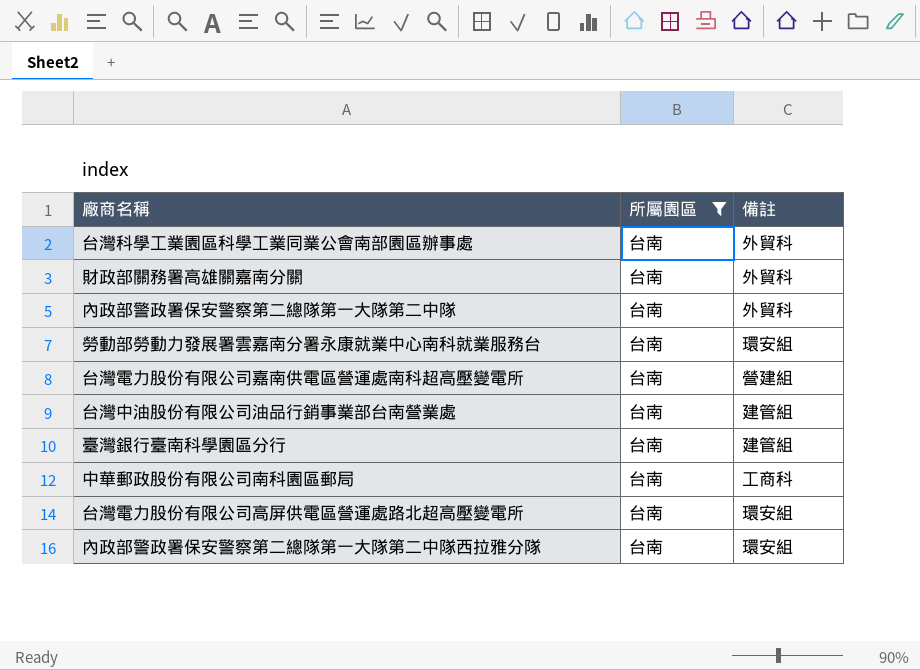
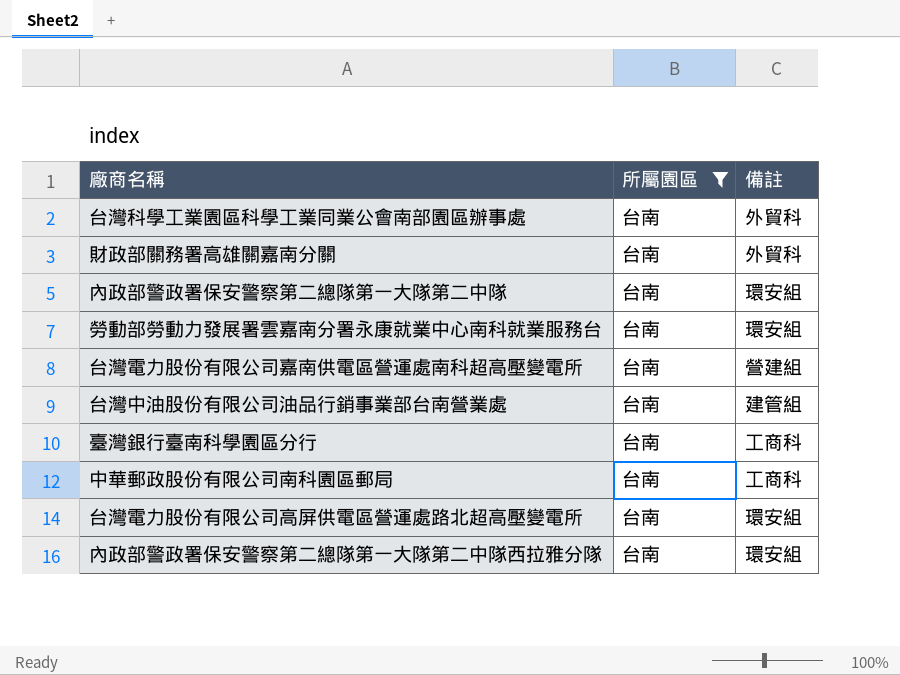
內政部警政署保安警察第二總隊第一大隊第二中隊 | 備註: 外貿科 -> 環安組
臺灣銀行臺南科學園區分行 | 備註: 建管組 -> 工商科

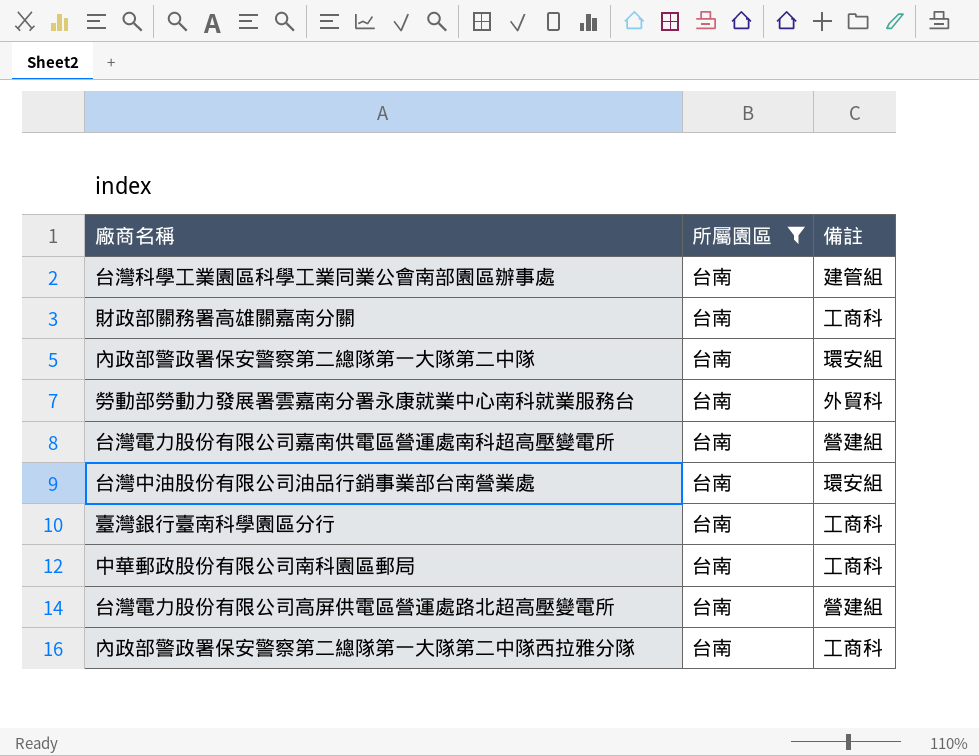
台灣科學工業園區科學工業同業公會南部園區辦事處 | 備註: 外貿科 -> 建管組
財政部關務署高雄關嘉南分關 | 備註: 外貿科 -> 工商科
勞動部勞動力發展署雲嘉南分署永康就業中心南科就業服務台 | 備註: 環安組 -> 外貿科
台灣中油股份有限公司油品行銷事業部台南營業處 | 備註: 建管組 -> 環安組
台灣電力股份有限公司高屏供電區營運處路北超高壓變電所 | 備註: 環安組 -> 營建組
內政部警政署保安警察第二總隊第一大隊第二中隊西拉雅分隊 | 備註: 環安組 -> 工商科

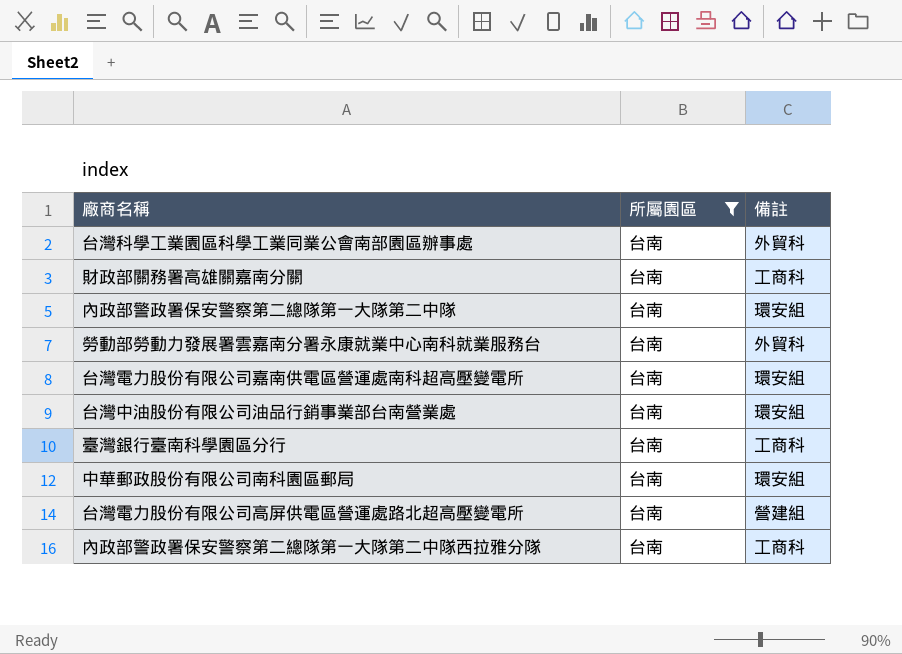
台灣科學工業園區科學工業同業公會南部園區辦事處 | 備註: 建管組 -> 外貿科
台灣電力股份有限公司嘉南供電區營運處南科超高壓變電所 | 備註: 營建組 -> 環安組
中華郵政股份有限公司南科園區郵局 | 備註: 工商科 -> 環安組

